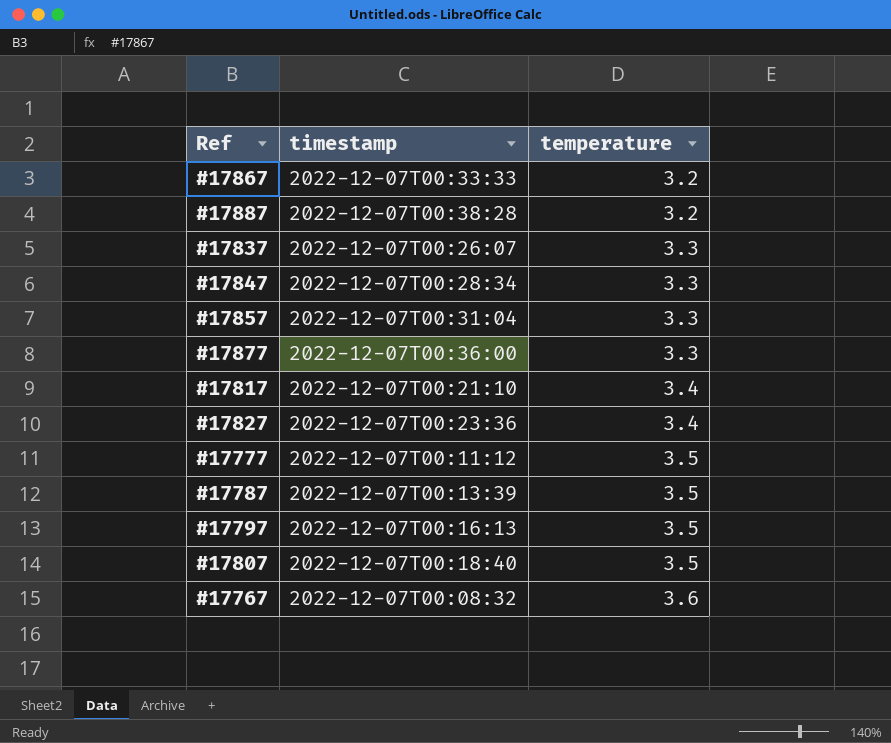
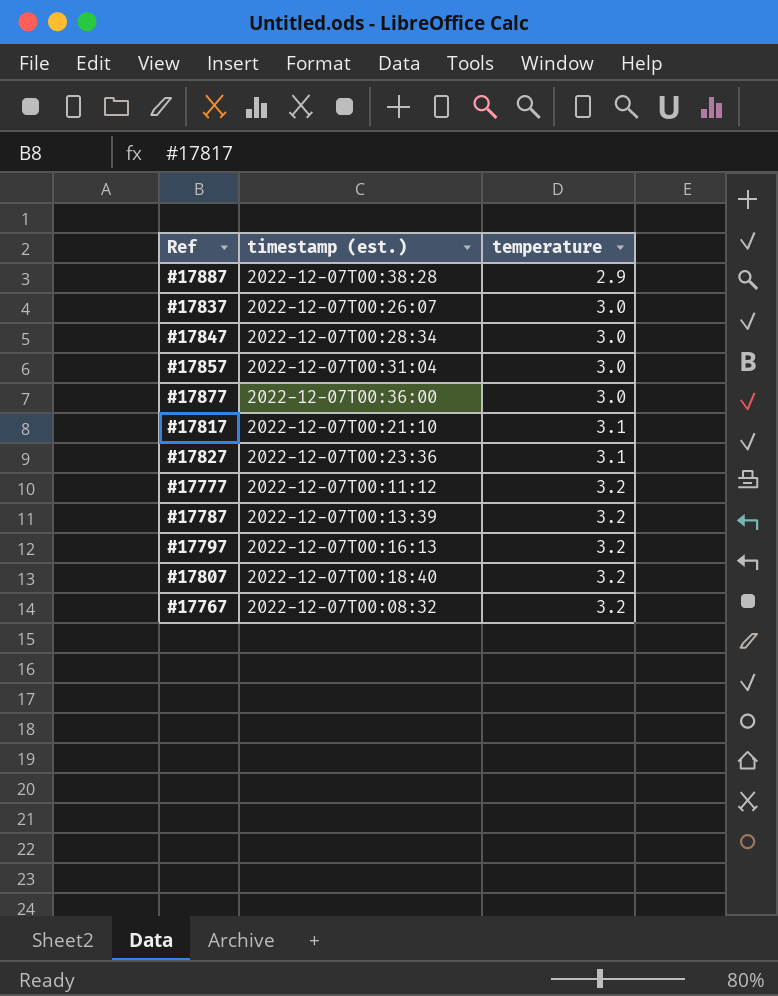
column name: timestamp -> timestamp (est.)
row #17867: 2022-12-07T00:33:33 | 3.2 -> none
#17887 | temperature: 3.2 -> 2.9
#17837 | temperature: 3.3 -> 3.0
#17847 | temperature: 3.3 -> 3.0
#17857 | temperature: 3.3 -> 3.0
#17877 | temperature: 3.3 -> 3.0
#17817 | temperature: 3.4 -> 3.1
#17827 | temperature: 3.4 -> 3.1
#17777 | temperature: 3.5 -> 3.2
#17787 | temperature: 3.5 -> 3.2
#17797 | temperature: 3.5 -> 3.2
#17807 | temperature: 3.5 -> 3.2
#17767 | temperature: 3.6 -> 3.2

